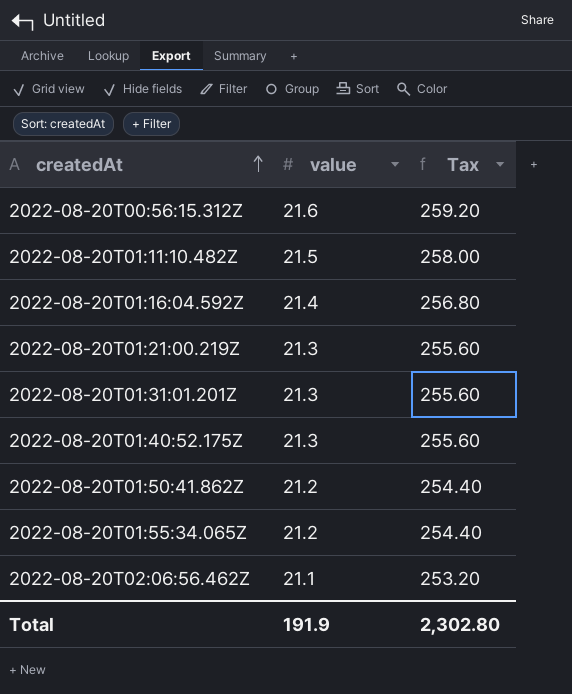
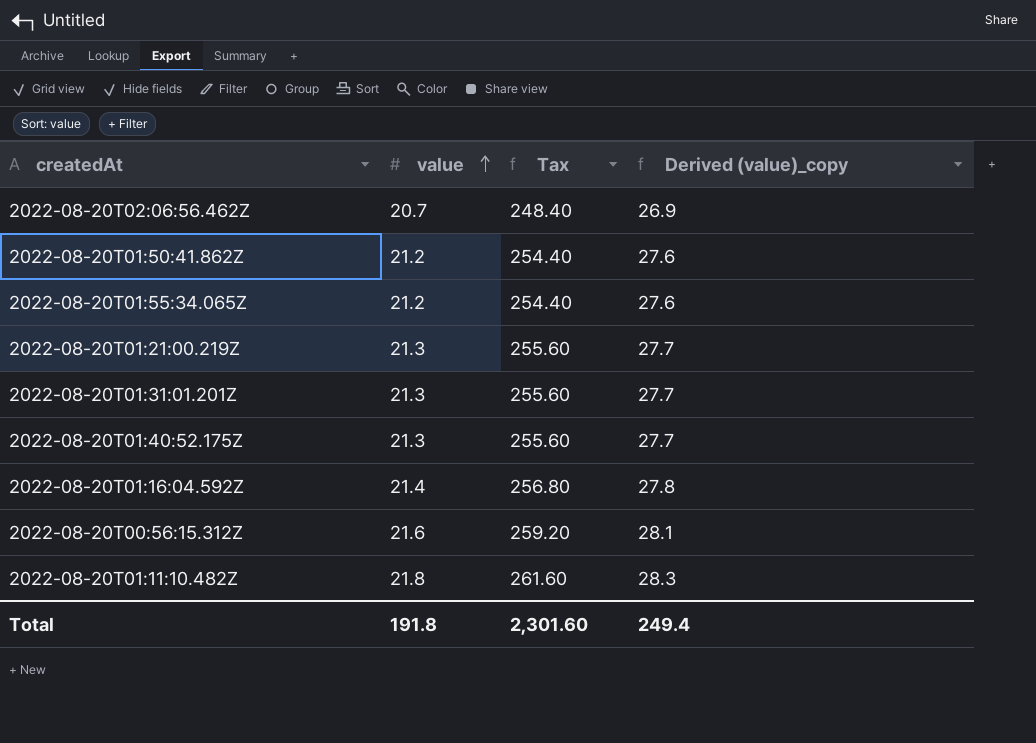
row order: createdAt ascending -> value ascending
column Derived (value)_copy | formula: none -> [value] * 1.3
2022-08-20T02:06:56.462Z | value: 21.1 -> 20.7
2022-08-20T02:06:56.462Z | Tax: 253.20 -> 248.40
2022-08-20T01:11:10.482Z | value: 21.5 -> 21.8
2022-08-20T01:11:10.482Z | Tax: 258.00 -> 261.60
Total | value: 191.9 -> 191.8
Total | Tax: 2,302.80 -> 2,301.60

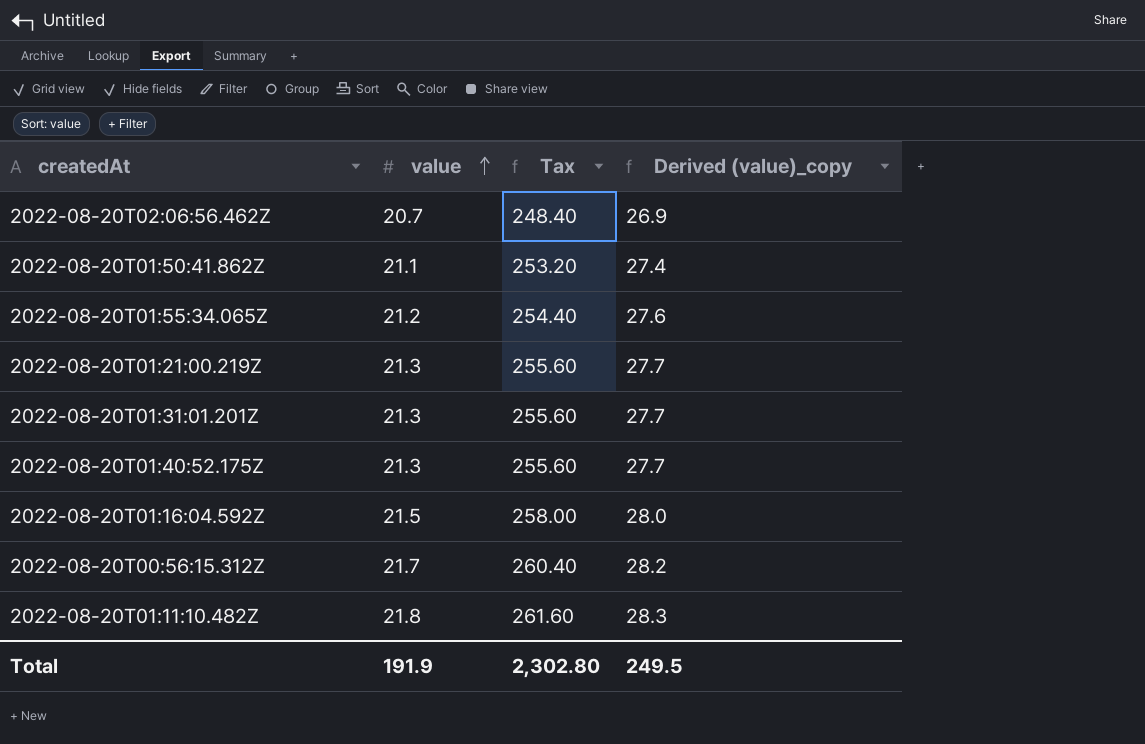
2022-08-20T01:50:41.862Z | value: 21.2 -> 21.1
2022-08-20T01:50:41.862Z | Tax: 254.40 -> 253.20
2022-08-20T01:50:41.862Z | Derived (value)_copy: 27.6 -> 27.4
2022-08-20T01:16:04.592Z | value: 21.4 -> 21.5
2022-08-20T01:16:04.592Z | Tax: 256.80 -> 258.00
2022-08-20T01:16:04.592Z | Derived (value)_copy: 27.8 -> 28.0
2022-08-20T00:56:15.312Z | value: 21.6 -> 21.7
2022-08-20T00:56:15.312Z | Tax: 259.20 -> 260.40
2022-08-20T00:56:15.312Z | Derived (value)_copy: 28.1 -> 28.2
Total | value: 191.8 -> 191.9
Total | Tax: 2,301.60 -> 2,302.80
Total | Derived (value)_copy: 249.4 -> 249.5

